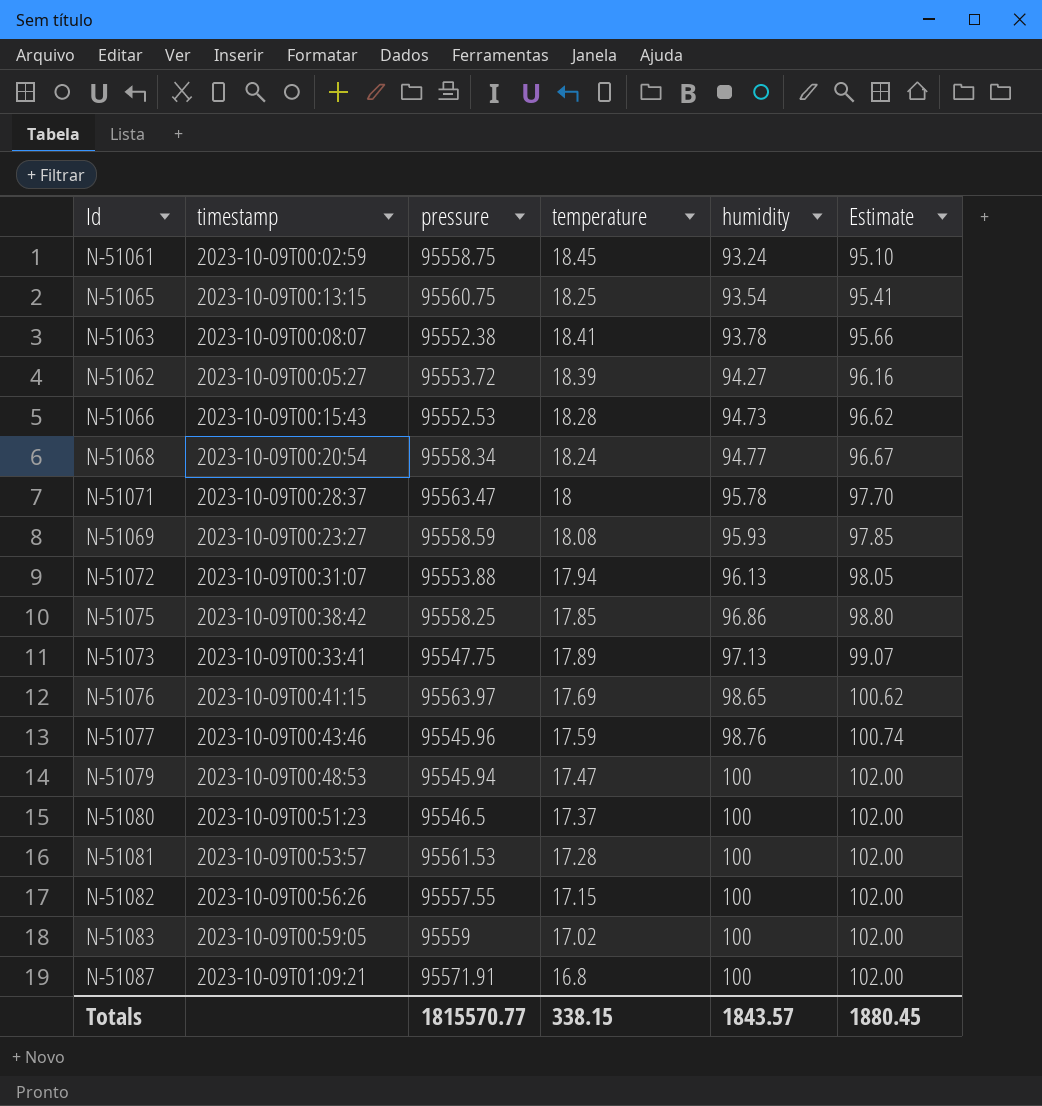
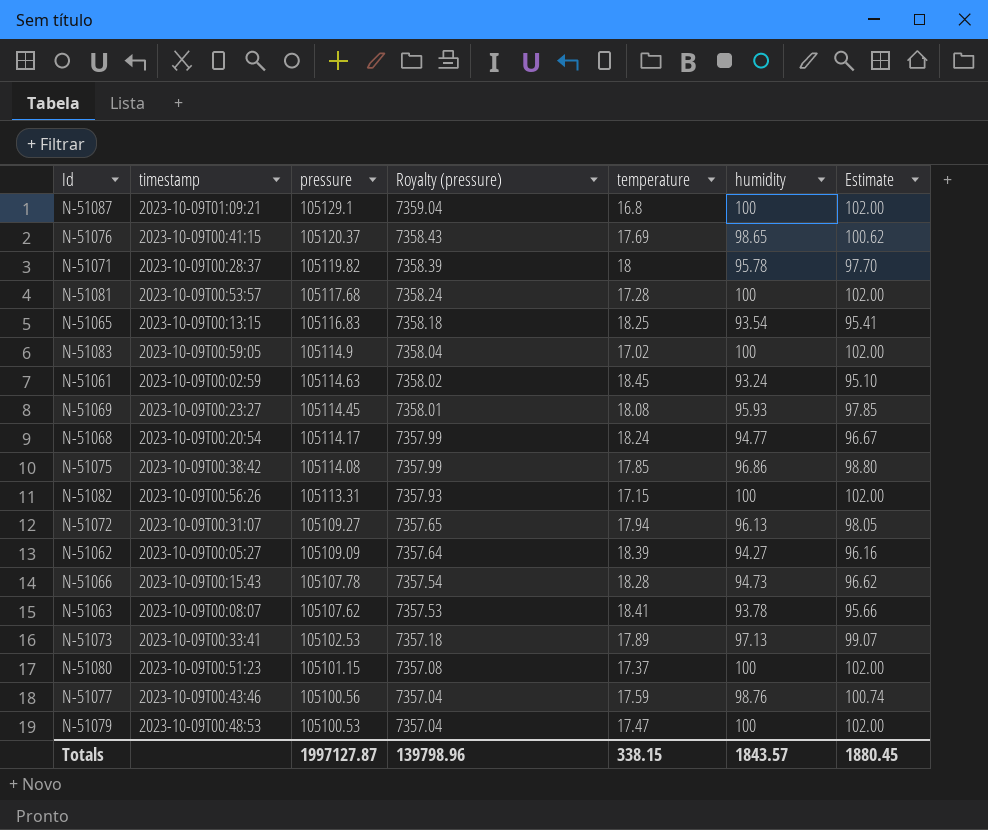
row order: humidity ascending -> pressure descending
column Royalty (pressure) | formula: none -> [pressure] * 0.07
N-51087 | pressure: 95571.91 -> 105129.1
N-51076 | pressure: 95563.97 -> 105120.37
N-51071 | pressure: 95563.47 -> 105119.82
N-51081 | pressure: 95561.53 -> 105117.68
N-51065 | pressure: 95560.75 -> 105116.83
N-51083 | pressure: 95559 -> 105114.9
N-51061 | pressure: 95558.75 -> 105114.63
N-51069 | pressure: 95558.59 -> 105114.45
N-51068 | pressure: 95558.34 -> 105114.17
N-51075 | pressure: 95558.25 -> 105114.08
N-51082 | pressure: 95557.55 -> 105113.31
N-51072 | pressure: 95553.88 -> 105109.27
N-51062 | pressure: 95553.72 -> 105109.09
N-51066 | pressure: 95552.53 -> 105107.78
N-51063 | pressure: 95552.38 -> 105107.62
N-51073 | pressure: 95547.75 -> 105102.53
N-51080 | pressure: 95546.5 -> 105101.15
N-51077 | pressure: 95545.96 -> 105100.56
N-51079 | pressure: 95545.94 -> 105100.53
Totals | pressure: 1815570.77 -> 1997127.87

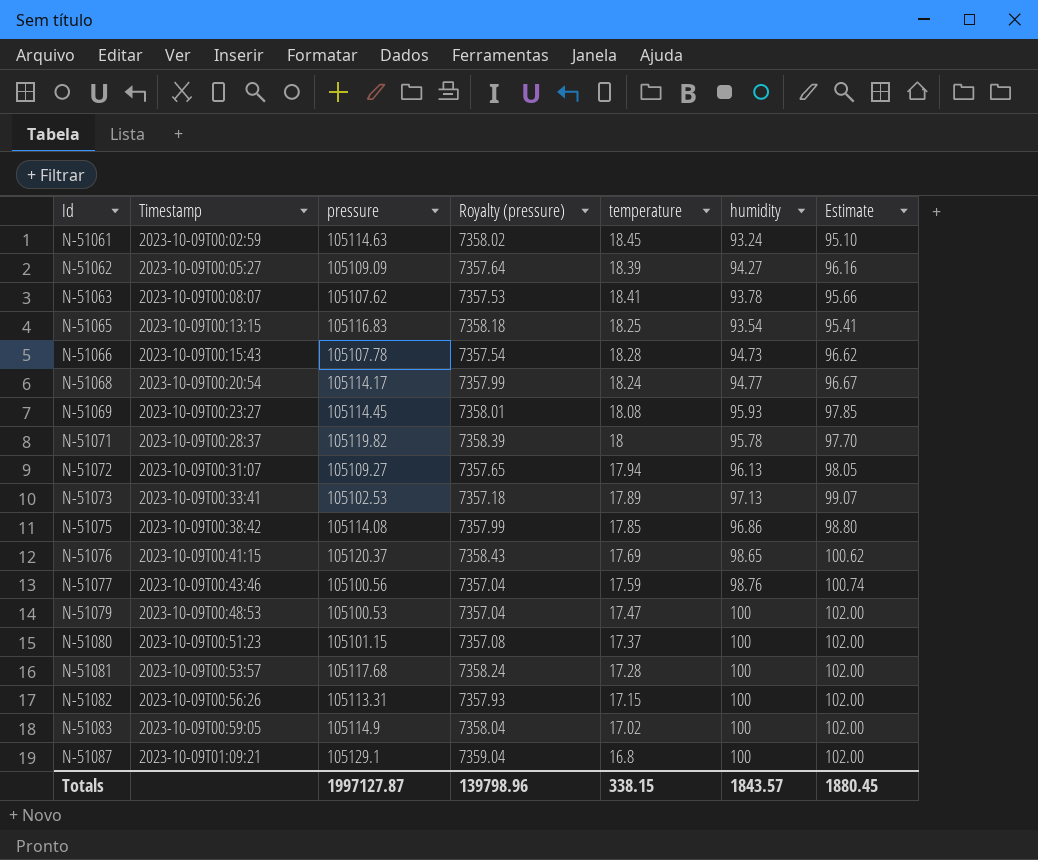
row order: pressure descending -> Id ascending
column name: timestamp -> Timestamp

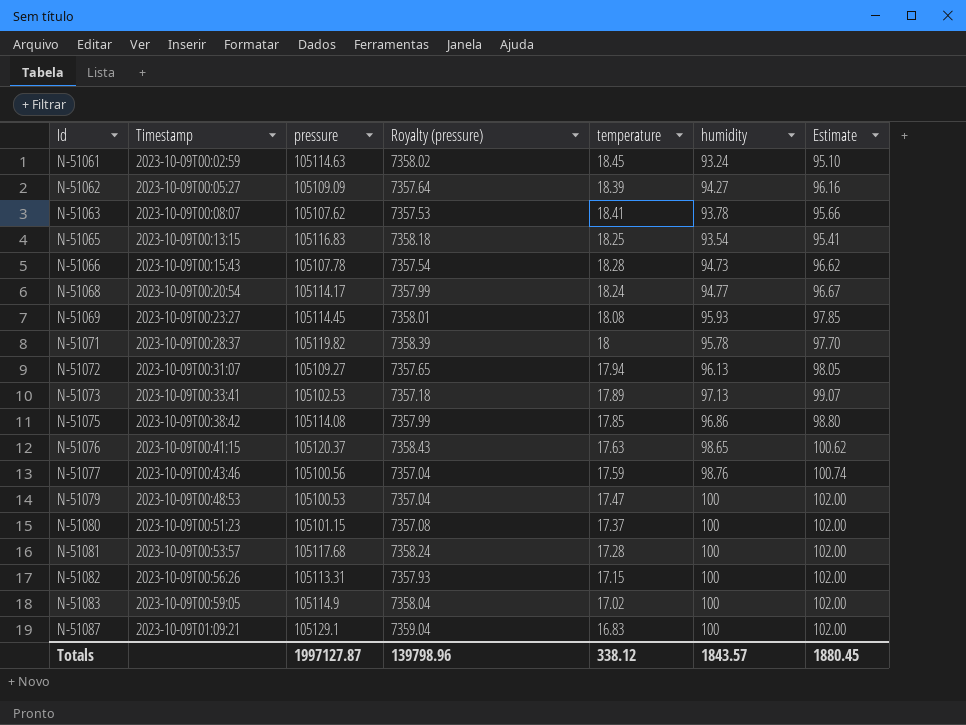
N-51076 | temperature: 17.69 -> 17.63
N-51087 | temperature: 16.8 -> 16.83
Totals | temperature: 338.15 -> 338.12

